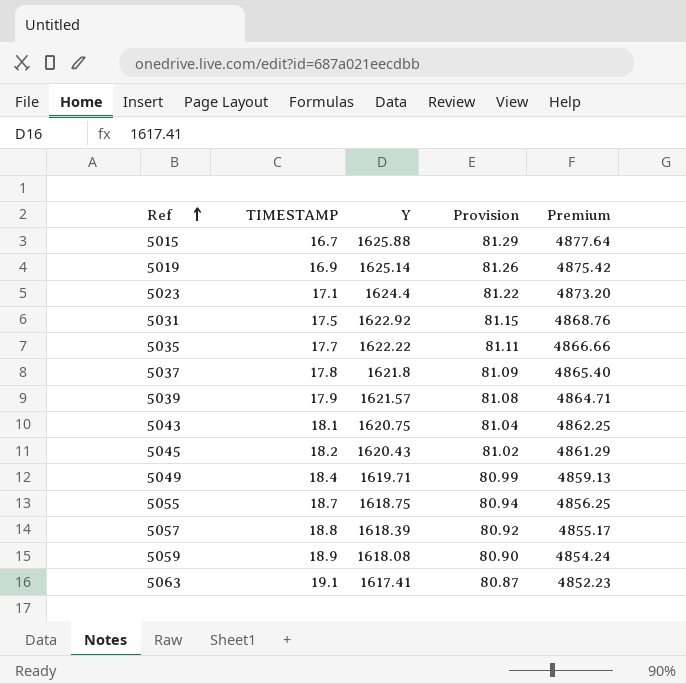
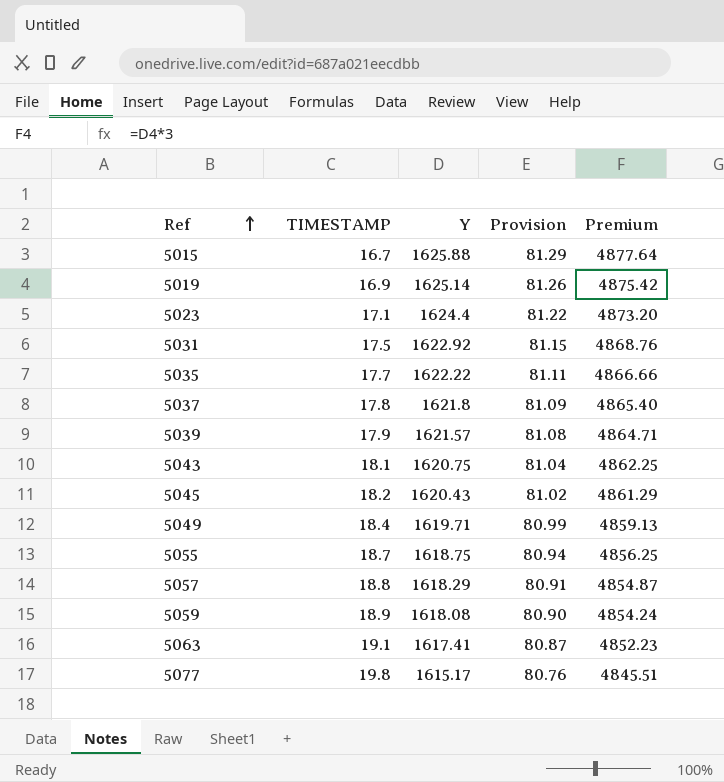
5057 | Y: 1618.39 -> 1618.29
5057 | Provision: 80.92 -> 80.91
5057 | Premium: 4855.17 -> 4854.87
row 5077: none -> 19.8 | 1615.17 | 80.76 | 4845.51

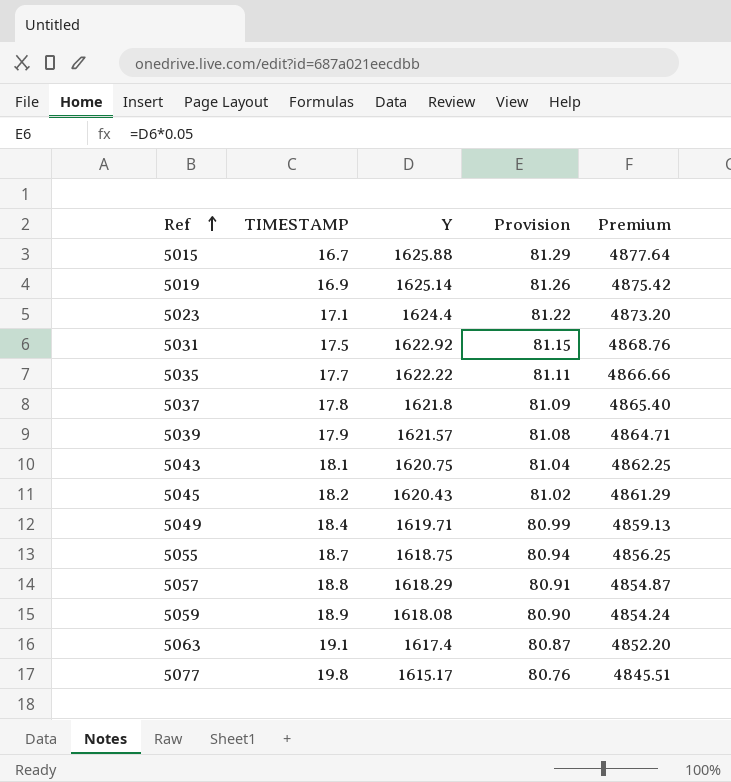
5063 | Y: 1617.41 -> 1617.4
5063 | Premium: 4852.23 -> 4852.20

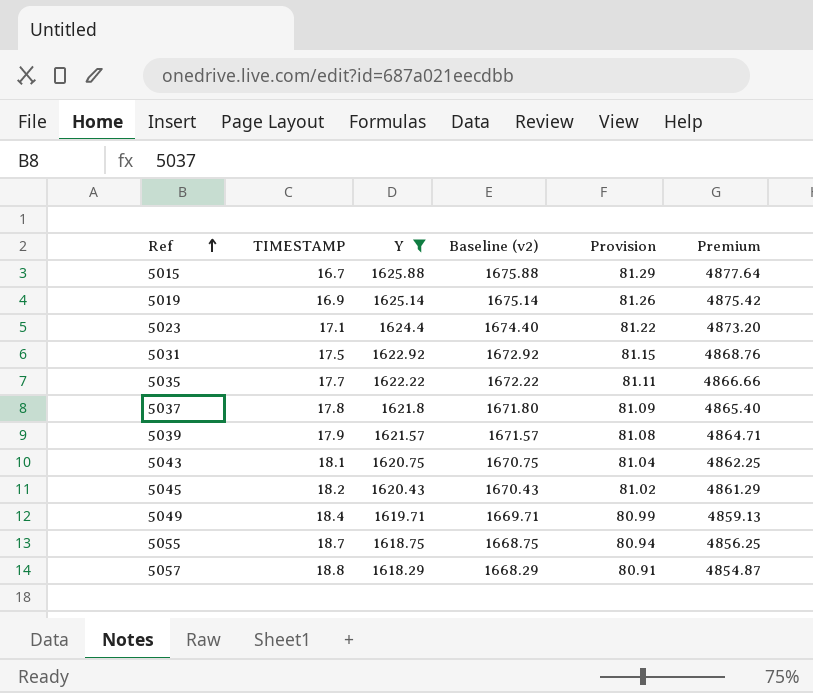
filter: none -> Y >= 1618.29
column Baseline (v2) | formula: none -> [Y] + 50

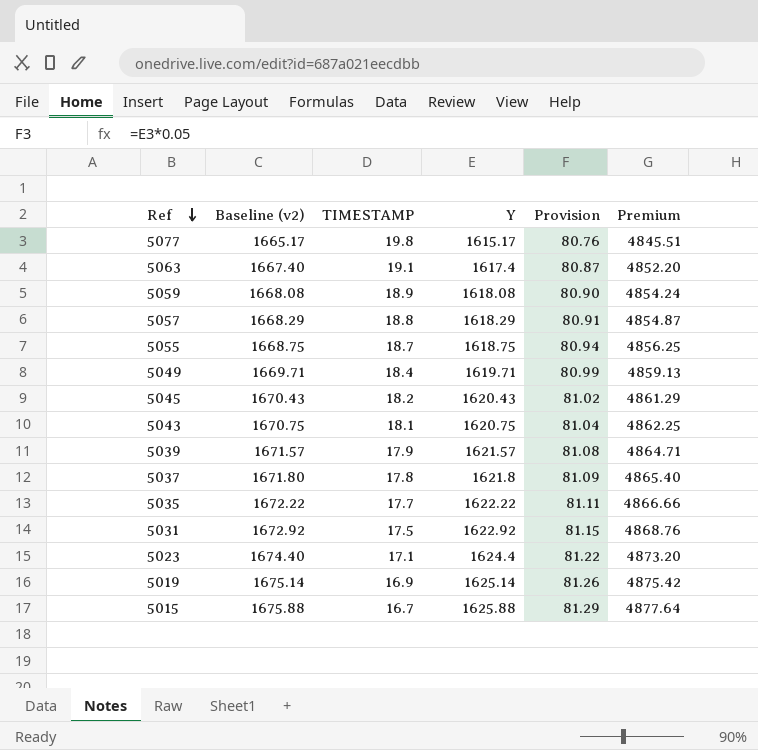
filter: Y >= 1618.29 -> none
row order: Ref ascending -> Ref descending
column Baseline (v2) | position: 4 -> 2

